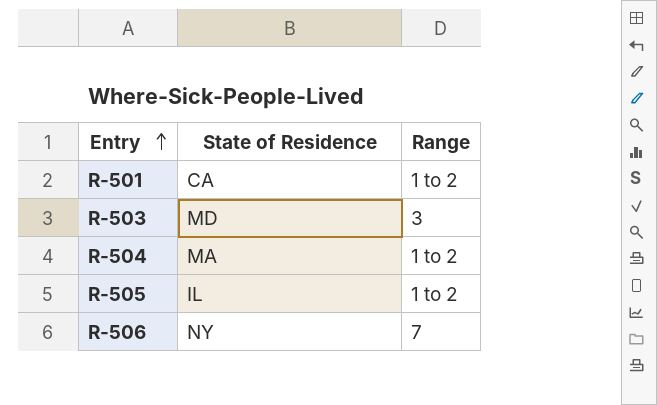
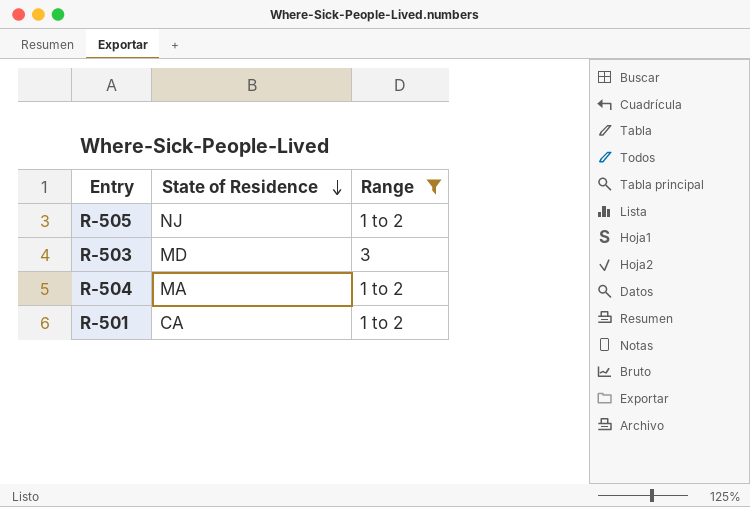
filter: none -> Range != 7
row order: Entry ascending -> State of Residence descending
R-505 | State of Residence: IL -> NJ

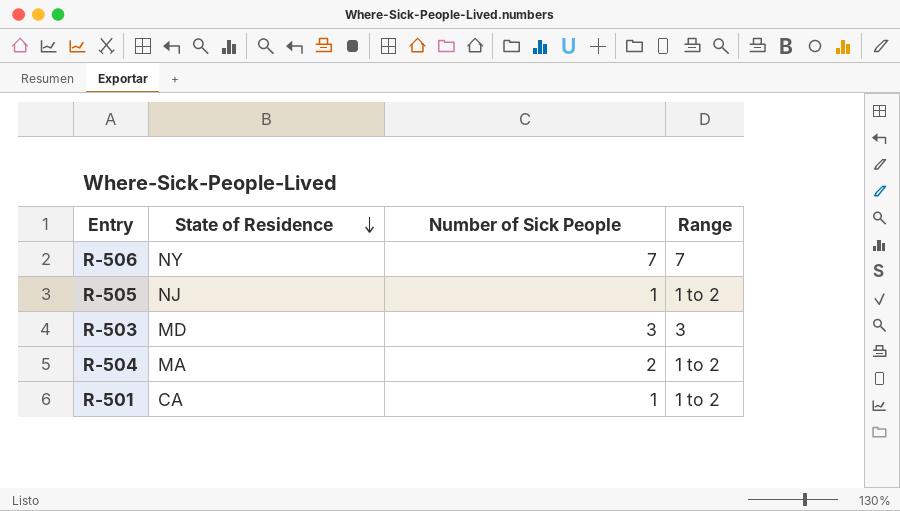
filter: Range != 7 -> none
column Number of Sick People | position: none -> 3

